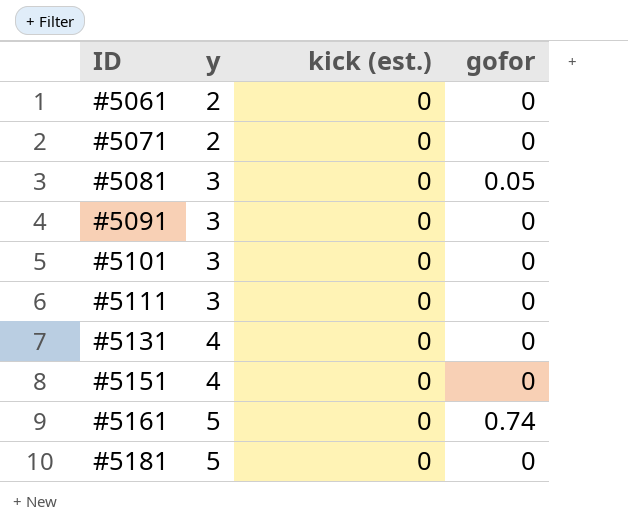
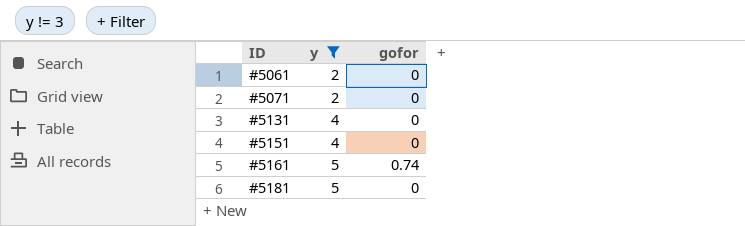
filter: none -> y != 3
column kick (est.) | position: 3 -> none

